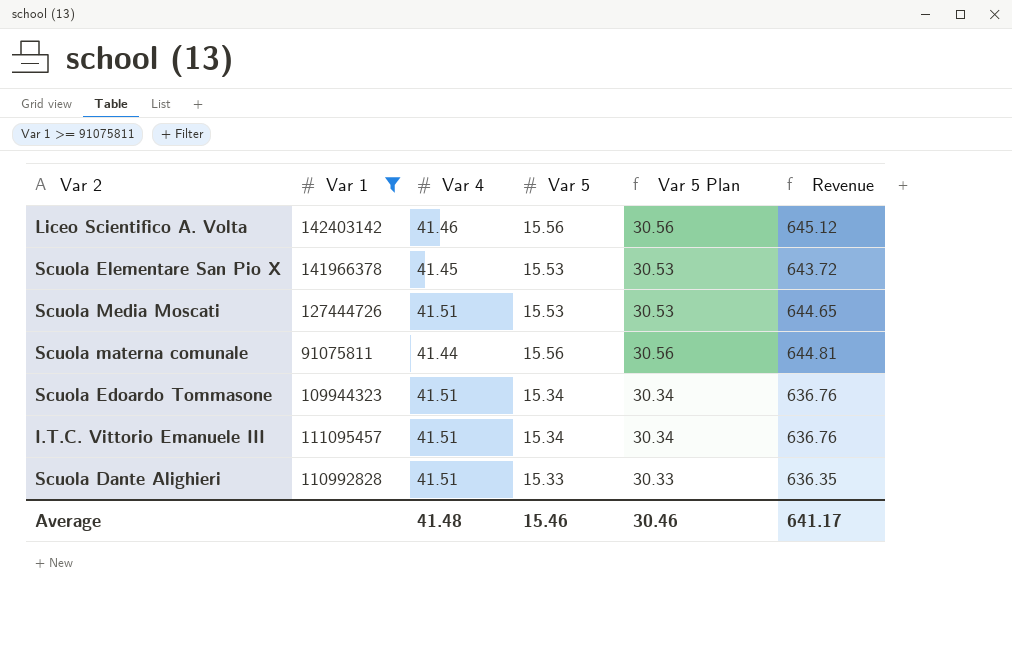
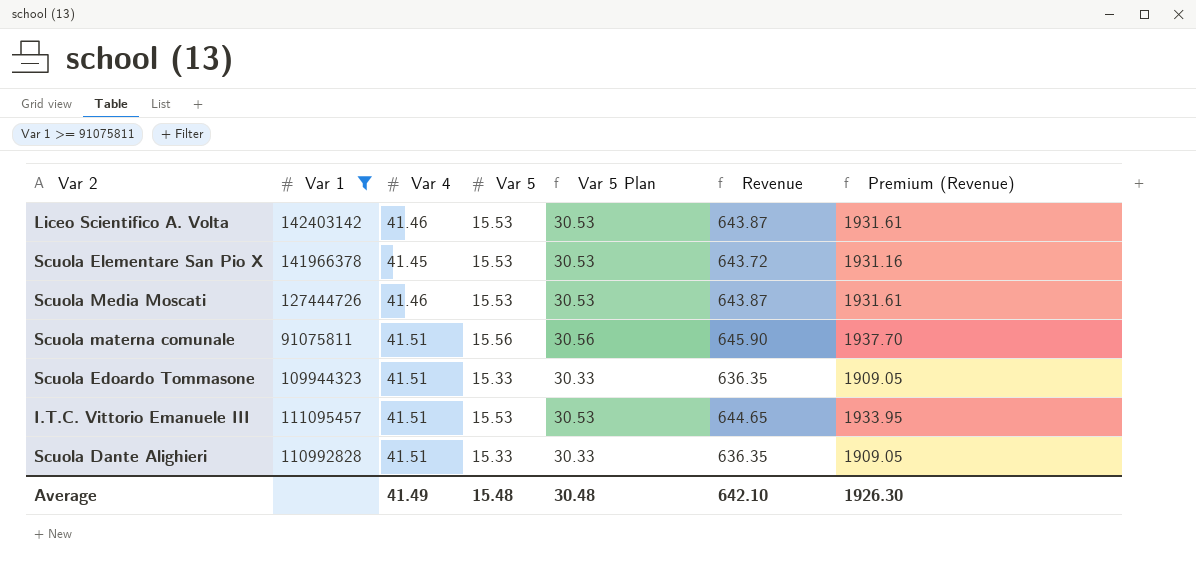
column Premium (Revenue) | formula: none -> [Revenue] * 3
Liceo Scientifico A. Volta | Var 5: 15.56 -> 15.53
Liceo Scientifico A. Volta | Var 5 Plan: 30.56 -> 30.53
Liceo Scientifico A. Volta | Revenue: 645.12 -> 643.87
Scuola Media Moscati | Var 4: 41.51 -> 41.46
Scuola Media Moscati | Revenue: 644.65 -> 643.87
Scuola materna comunale | Var 4: 41.44 -> 41.51
Scuola materna comunale | Revenue: 644.81 -> 645.90
Scuola Edoardo Tommasone | Var 5: 15.34 -> 15.33
Scuola Edoardo Tommasone | Var 5 Plan: 30.34 -> 30.33
Scuola Edoardo Tommasone | Revenue: 636.76 -> 636.35
I.T.C. Vittorio Emanuele III | Var 5: 15.34 -> 15.53
I.T.C. Vittorio Emanuele III | Var 5 Plan: 30.34 -> 30.53
I.T.C. Vittorio Emanuele III | Revenue: 636.76 -> 644.65
Average | Var 4: 41.48 -> 41.49
Average | Var 5: 15.46 -> 15.48
Average | Var 5 Plan: 30.46 -> 30.48
Average | Revenue: 641.17 -> 642.10

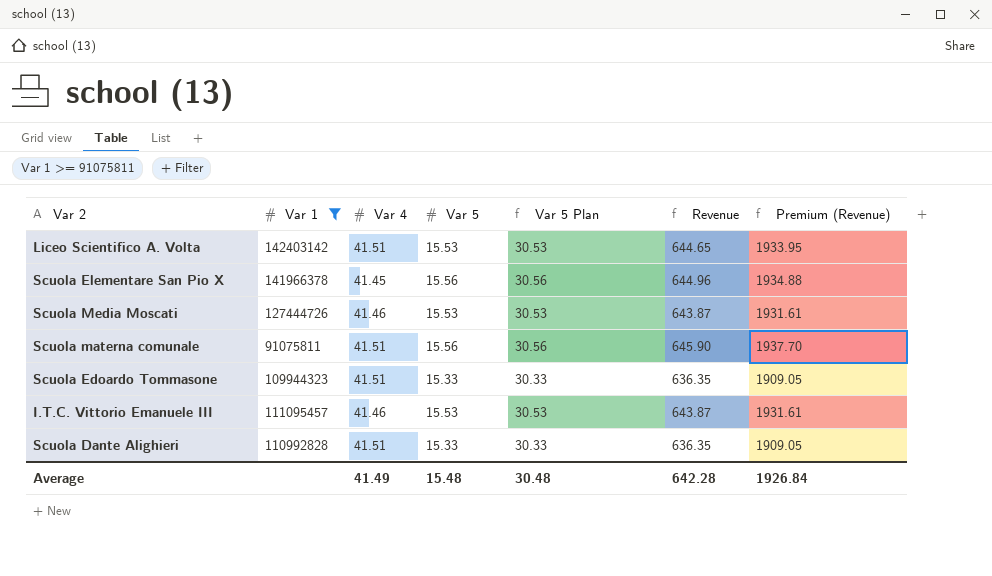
Liceo Scientifico A. Volta | Var 4: 41.46 -> 41.51
Liceo Scientifico A. Volta | Revenue: 643.87 -> 644.65
Liceo Scientifico A. Volta | Premium (Revenue): 1931.61 -> 1933.95
Scuola Elementare San Pio X | Var 5: 15.53 -> 15.56
Scuola Elementare San Pio X | Var 5 Plan: 30.53 -> 30.56
Scuola Elementare San Pio X | Revenue: 643.72 -> 644.96
Scuola Elementare San Pio X | Premium (Revenue): 1931.16 -> 1934.88
I.T.C. Vittorio Emanuele III | Var 4: 41.51 -> 41.46
I.T.C. Vittorio Emanuele III | Revenue: 644.65 -> 643.87
I.T.C. Vittorio Emanuele III | Premium (Revenue): 1933.95 -> 1931.61
Average | Revenue: 642.10 -> 642.28
Average | Premium (Revenue): 1926.30 -> 1926.84

